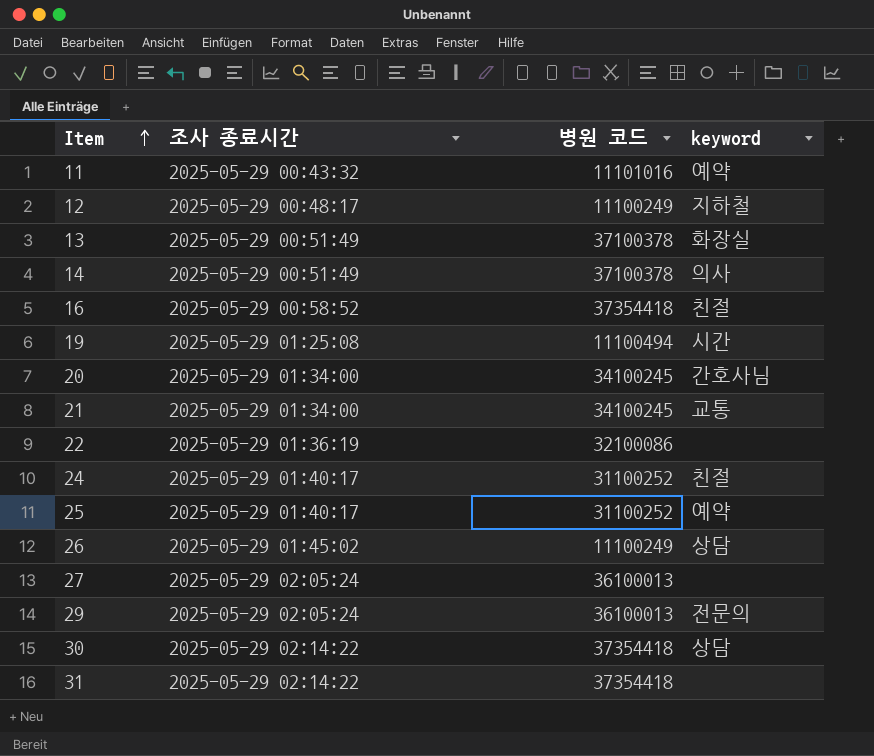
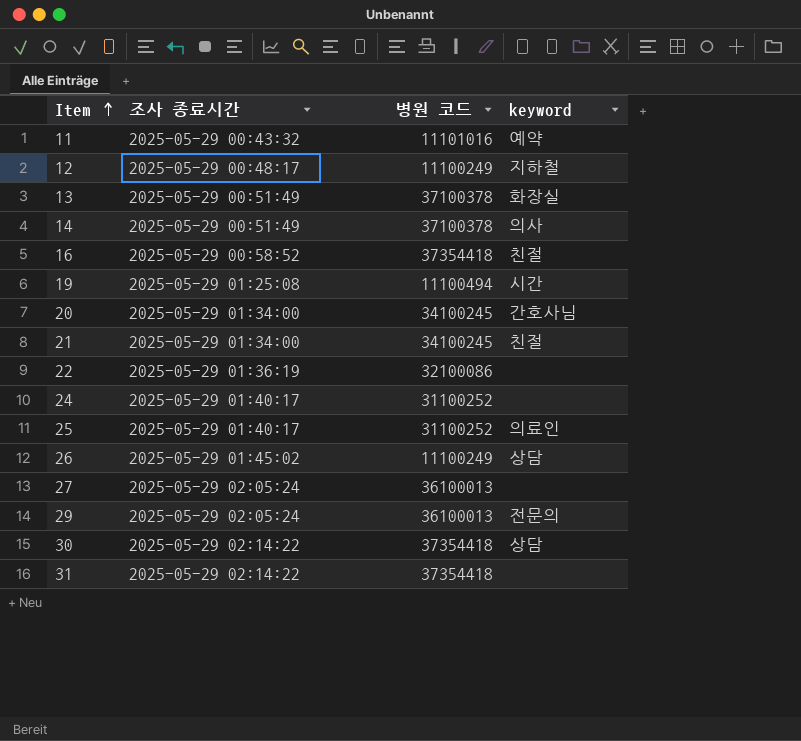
21 | keyword: 교통 -> 친절
24 | keyword: 친절 -> none
25 | keyword: 예약 -> 의료인

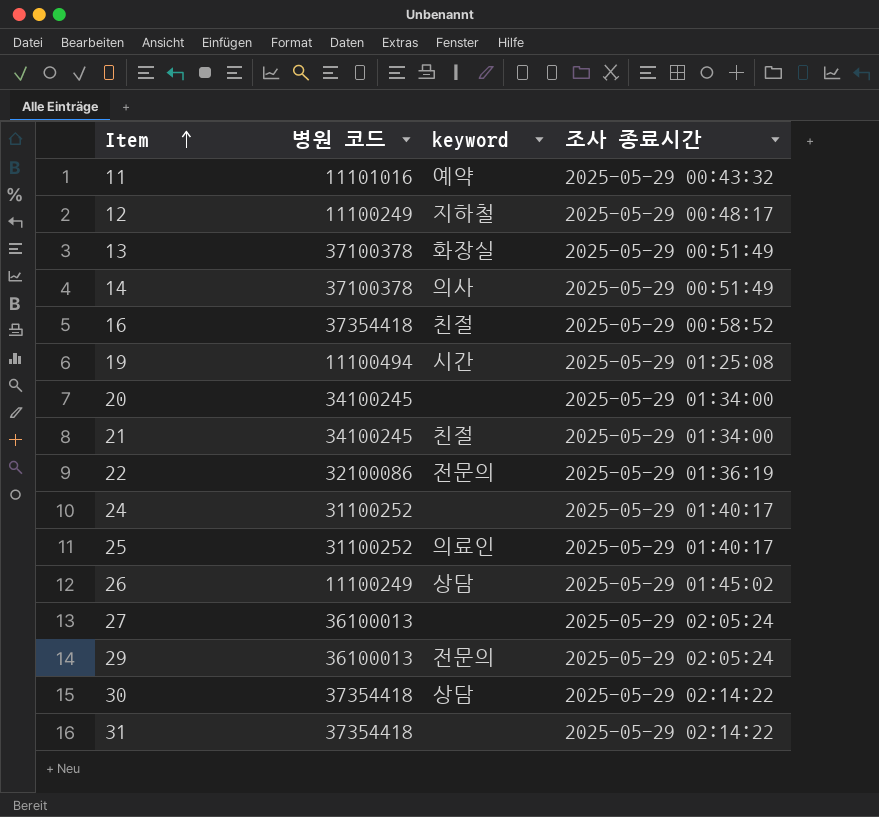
column 조사 종료시간 | position: 2 -> 4
20 | keyword: 간호사님 -> none
22 | keyword: none -> 전문의

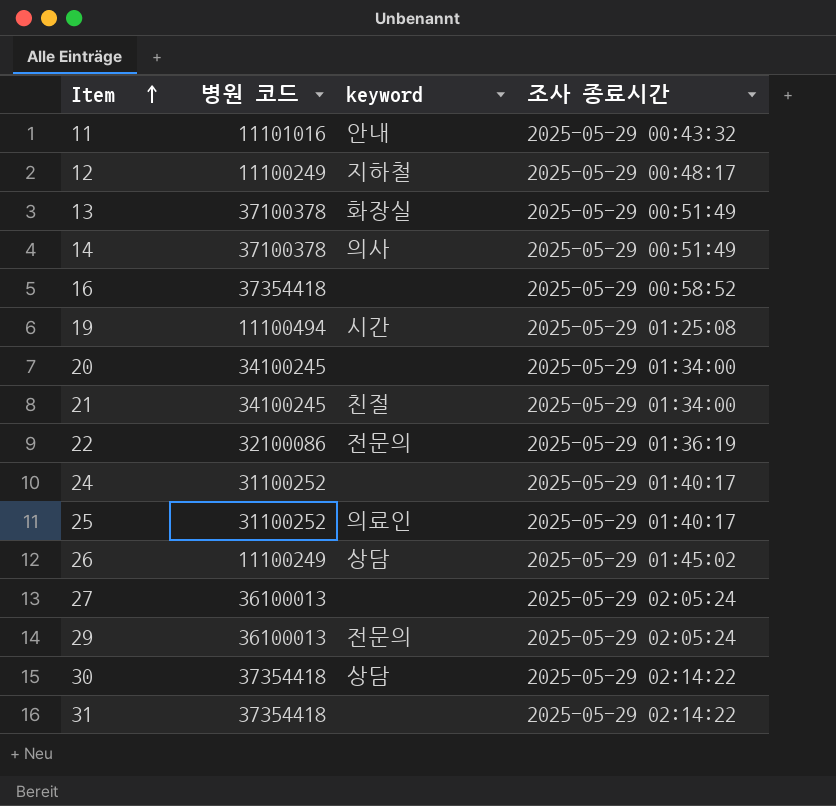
11 | keyword: 예약 -> 안내
16 | keyword: 친절 -> none

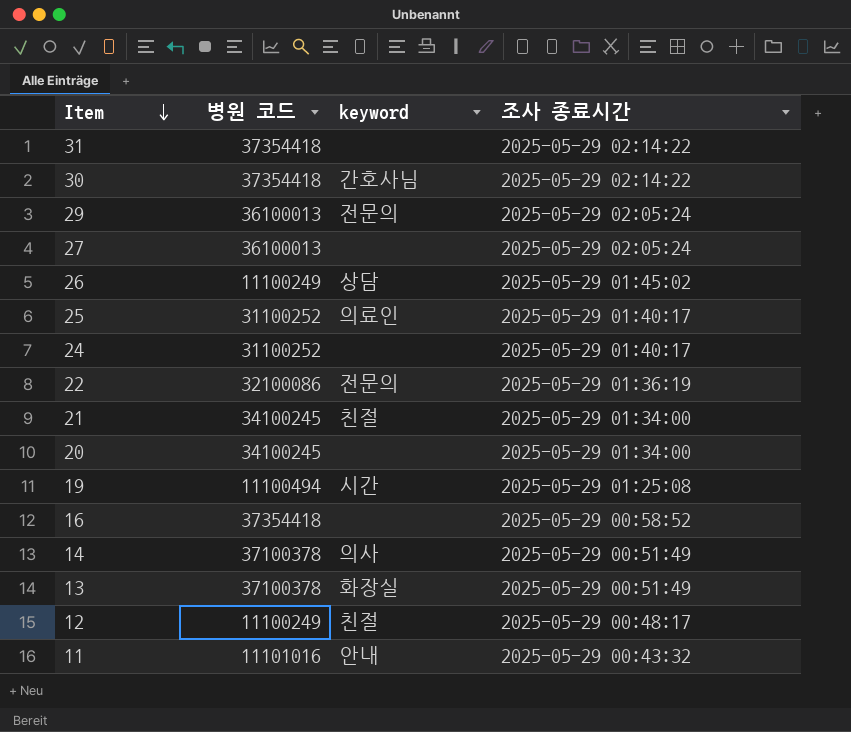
row order: Item ascending -> Item descending
30 | keyword: 상담 -> 간호사님
12 | keyword: 지하철 -> 친절

